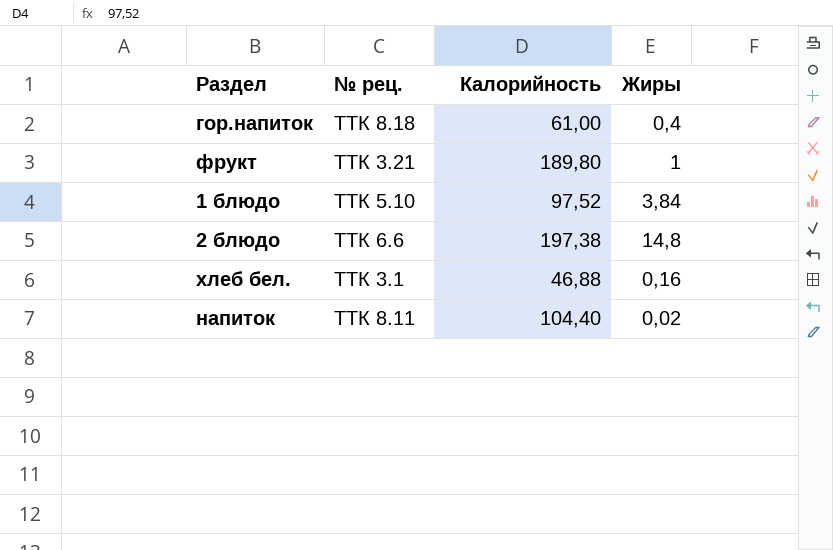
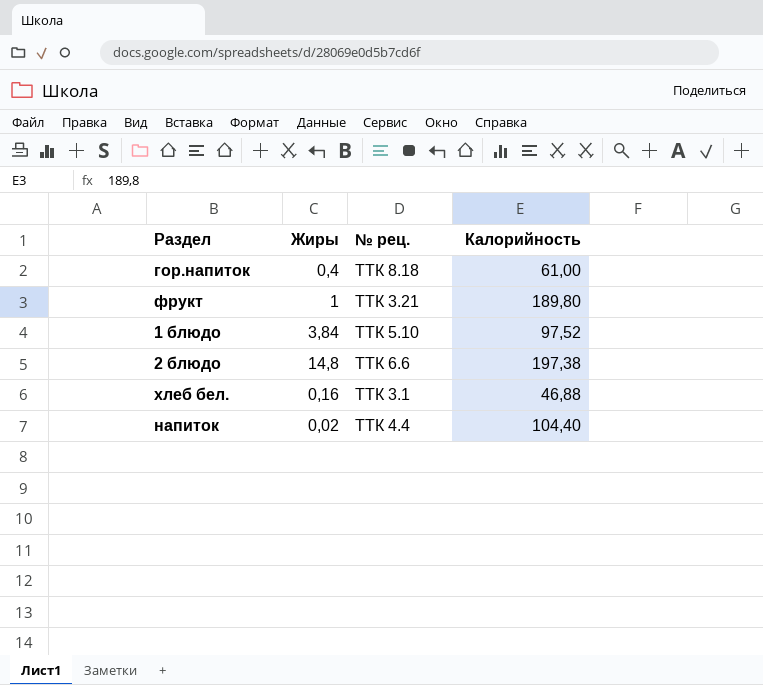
column Жиры | position: 4 -> 2
напиток | № рец.: ТТК 8.11 -> ТТК 4.4

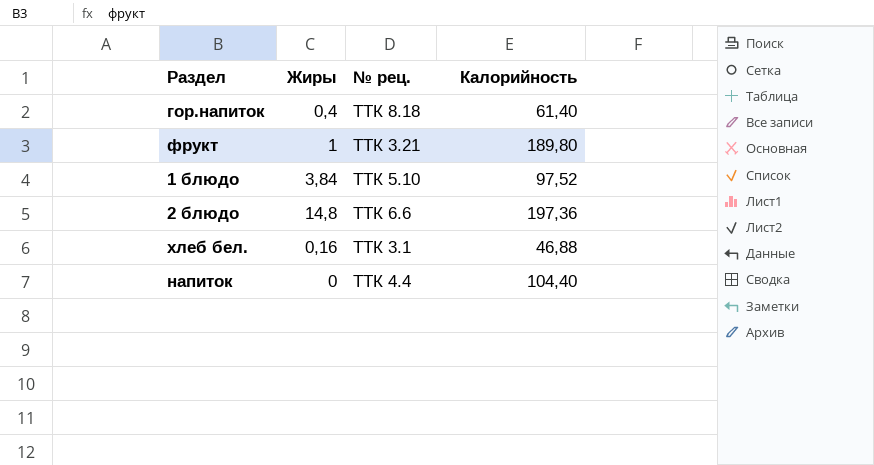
гор.напиток | Калорийность: 61,00 -> 61,40
2 блюдо | Калорийность: 197,38 -> 197,36
напиток | Жиры: 0,02 -> 0

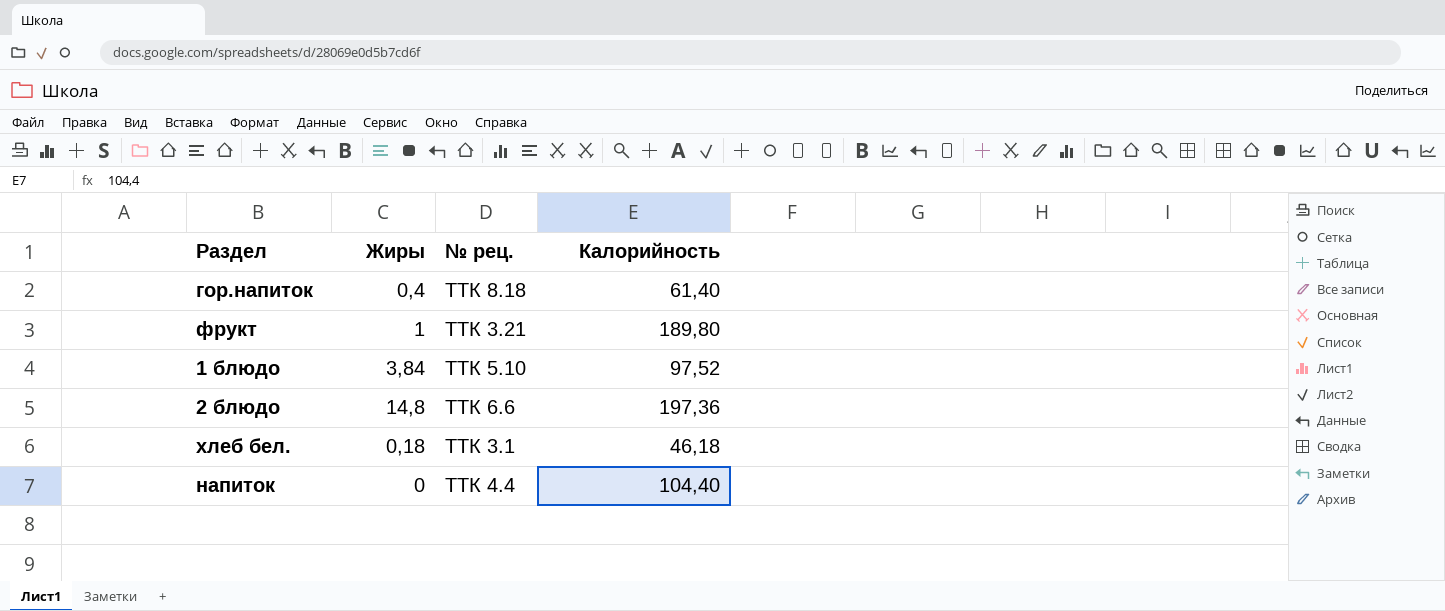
хлеб бел. | Жиры: 0,16 -> 0,18
хлеб бел. | Калорийность: 46,88 -> 46,18

